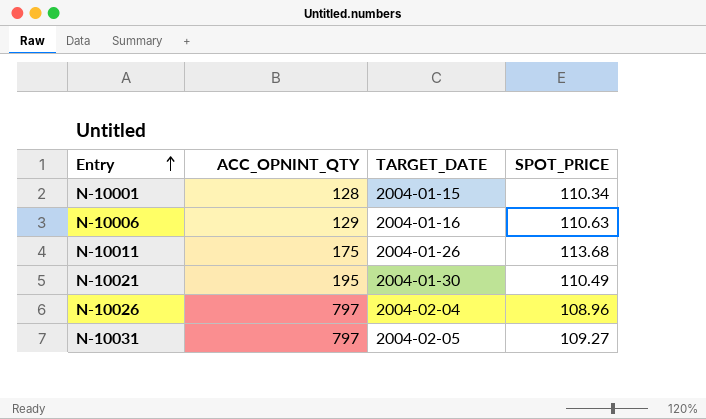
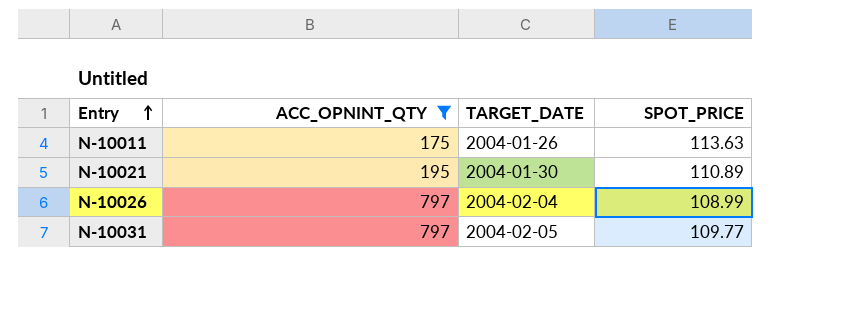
filter: none -> ACC_OPNINT_QTY >= 175
N-10011 | SPOT_PRICE: 113.68 -> 113.63
N-10021 | SPOT_PRICE: 110.49 -> 110.89
N-10026 | SPOT_PRICE: 108.96 -> 108.99
N-10031 | SPOT_PRICE: 109.27 -> 109.77

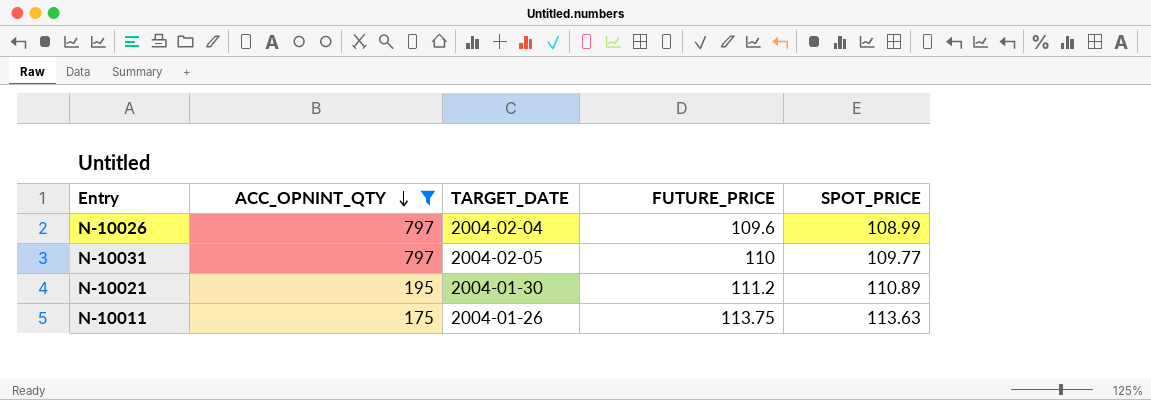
row order: Entry ascending -> ACC_OPNINT_QTY descending
column FUTURE_PRICE | position: none -> 4

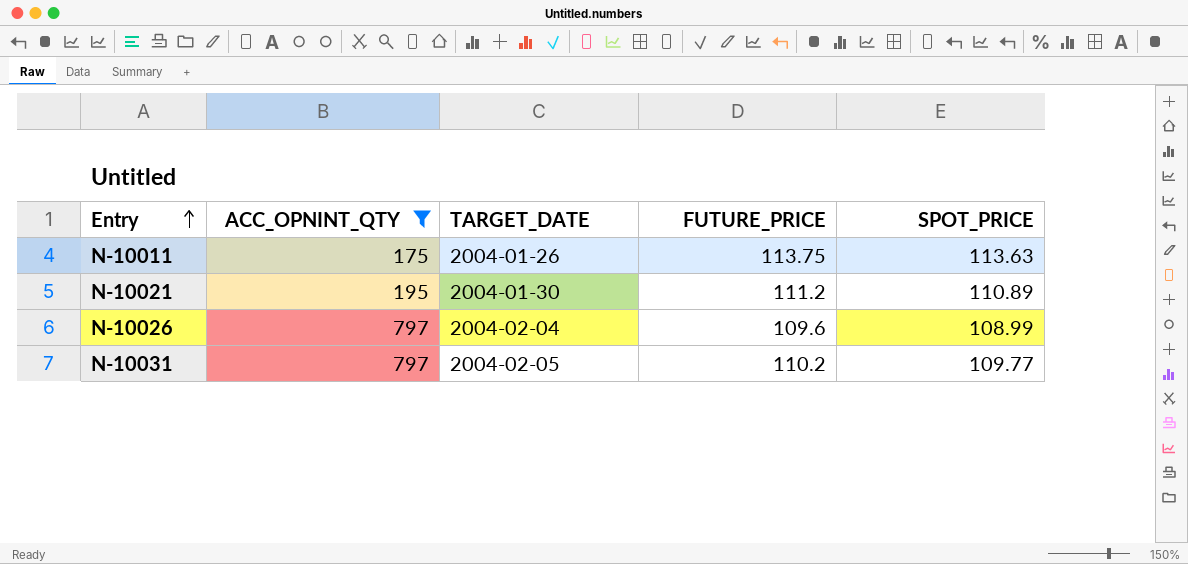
row order: ACC_OPNINT_QTY descending -> Entry ascending
N-10031 | FUTURE_PRICE: 110 -> 110.2

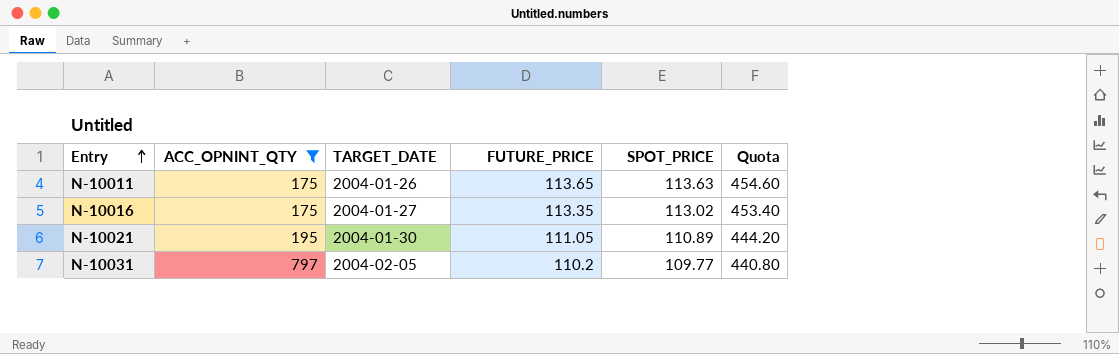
column Quota | formula: none -> [FUTURE_PRICE] * 4
row N-10026: 797 | 2004-02-04 | 109.6 | 108.99 -> none
N-10011 | FUTURE_PRICE: 113.75 -> 113.65
row N-10016: none -> 175 | 2004-01-27 | 113.35 | 113.02 | 453.40
N-10021 | FUTURE_PRICE: 111.2 -> 111.05

